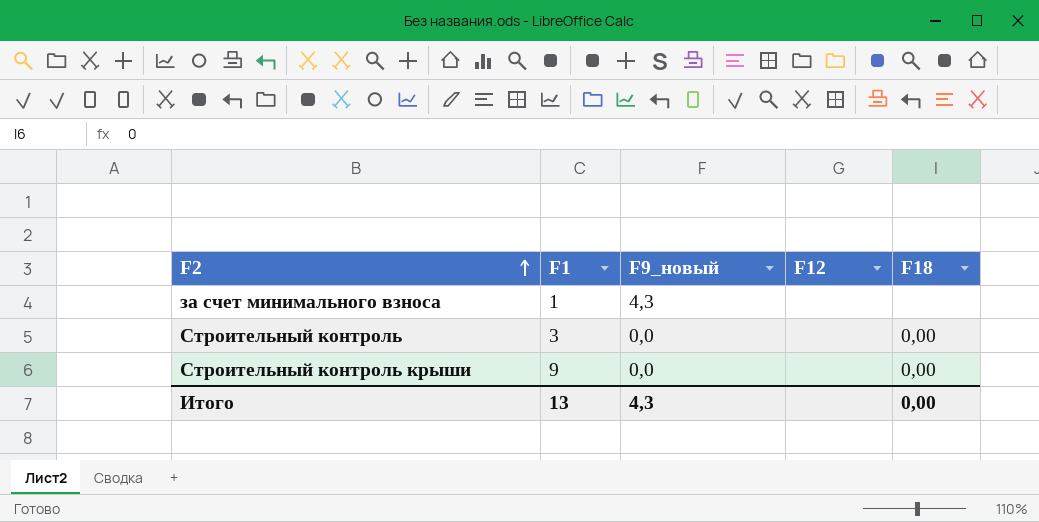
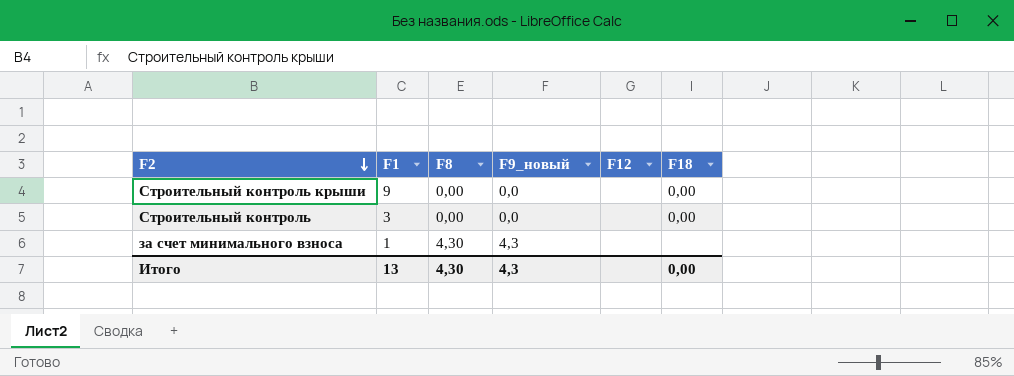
row order: F2 ascending -> F2 descending
column F8 | position: none -> 3

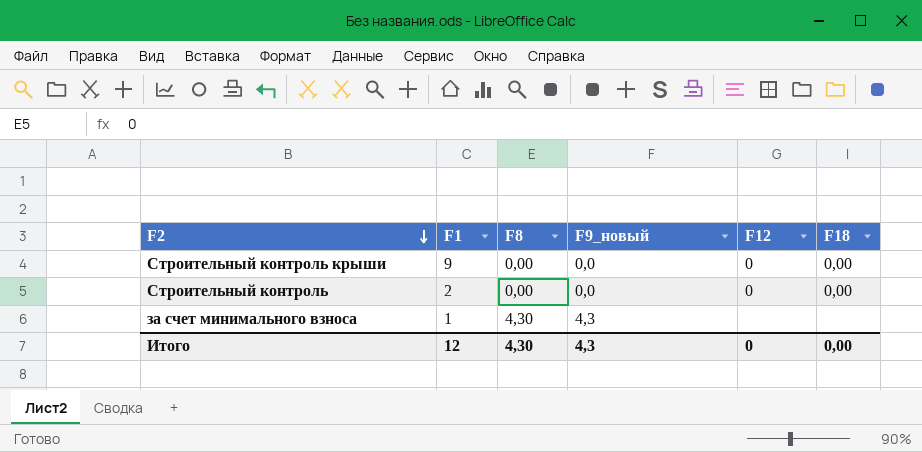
Строительный контроль крыши | F12: none -> 0
Строительный контроль | F1: 3 -> 2
Строительный контроль | F12: none -> 0
Итого | F1: 13 -> 12
Итого | F12: none -> 0

